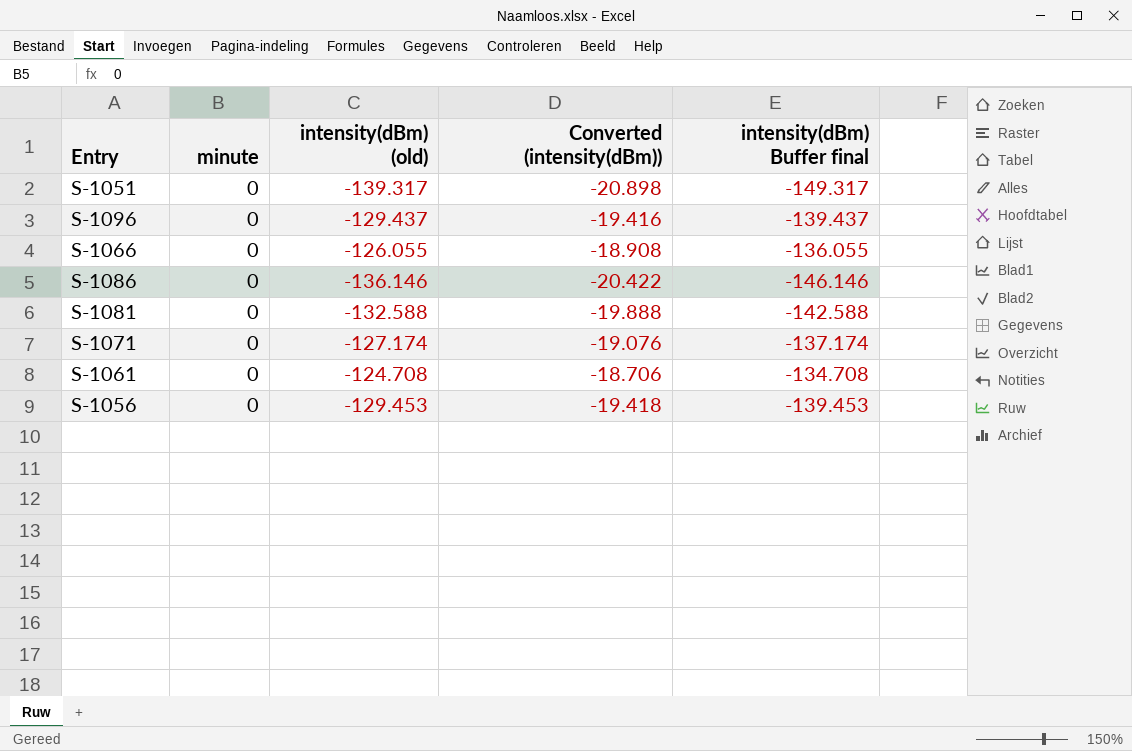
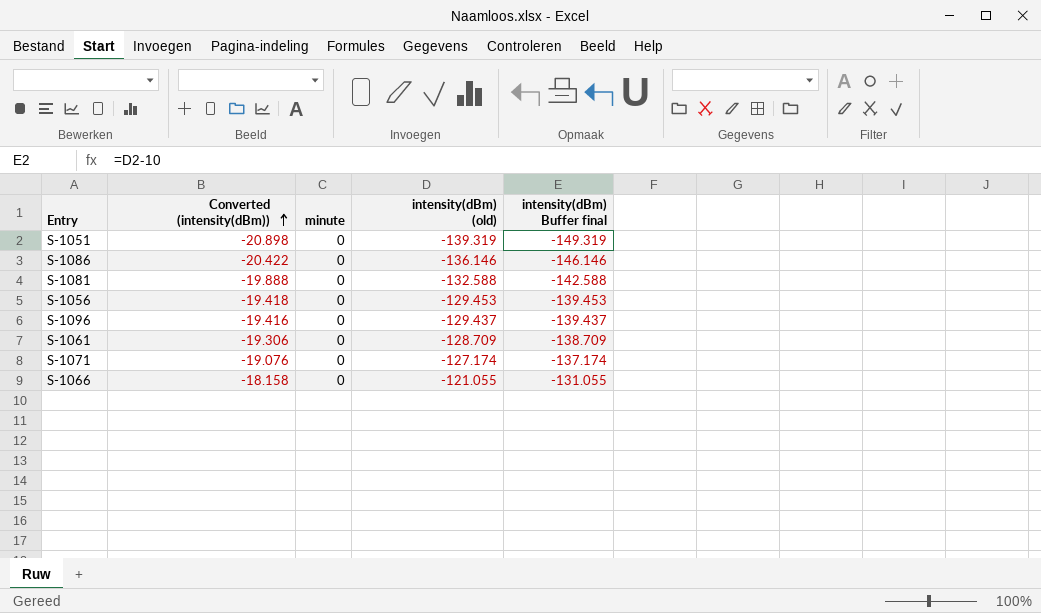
row order: none -> Converted (intensity(dBm)) ascending
column Converted (intensity(dBm)) | position: 4 -> 2
S-1051 | intensity(dBm) (old): -139.317 -> -139.319
S-1051 | intensity(dBm) Buffer final: -149.317 -> -149.319
S-1061 | Converted (intensity(dBm)): -18.706 -> -19.306
S-1061 | intensity(dBm) (old): -124.708 -> -128.709
S-1061 | intensity(dBm) Buffer final: -134.708 -> -138.709
S-1066 | Converted (intensity(dBm)): -18.908 -> -18.158
S-1066 | intensity(dBm) (old): -126.055 -> -121.055
S-1066 | intensity(dBm) Buffer final: -136.055 -> -131.055

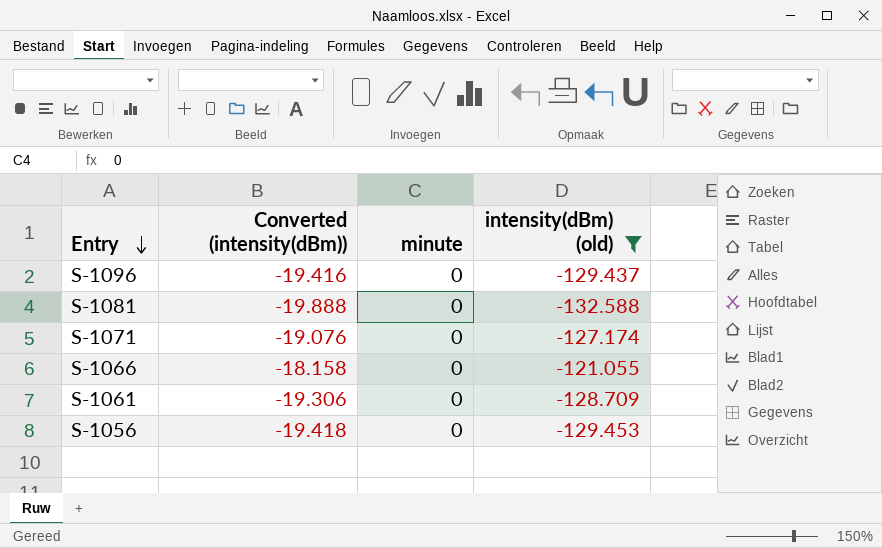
filter: none -> intensity(dBm) (old) >= -132.588
row order: Converted (intensity(dBm)) ascending -> Entry descending
column intensity(dBm) Buffer final | formula: [intensity(dBm) (old)] - 10 -> none

